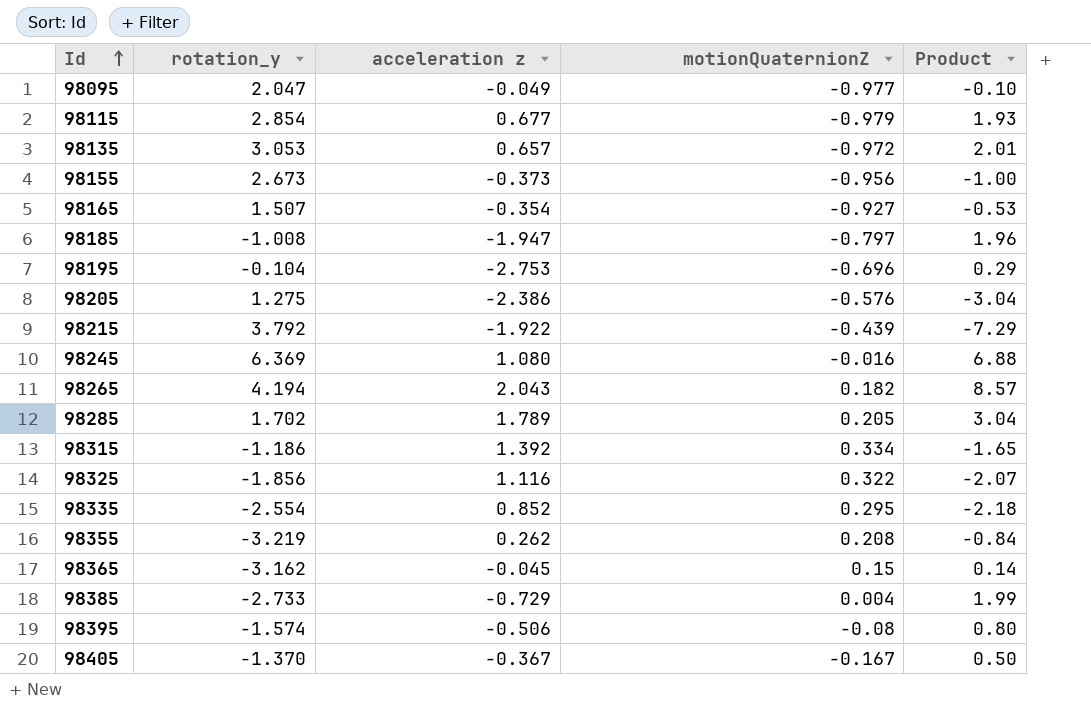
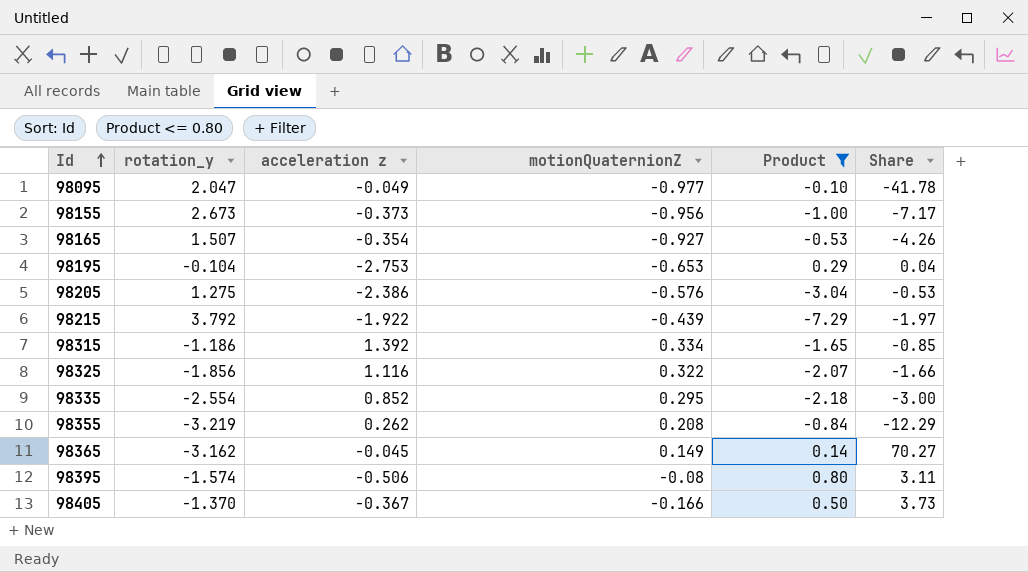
filter: none -> Product <= 0.80
column Share | formula: none -> [rotation_y] / [acceleration z]
98195 | motionQuaternionZ: -0.696 -> -0.653
98365 | motionQuaternionZ: 0.15 -> 0.149
98405 | motionQuaternionZ: -0.167 -> -0.166

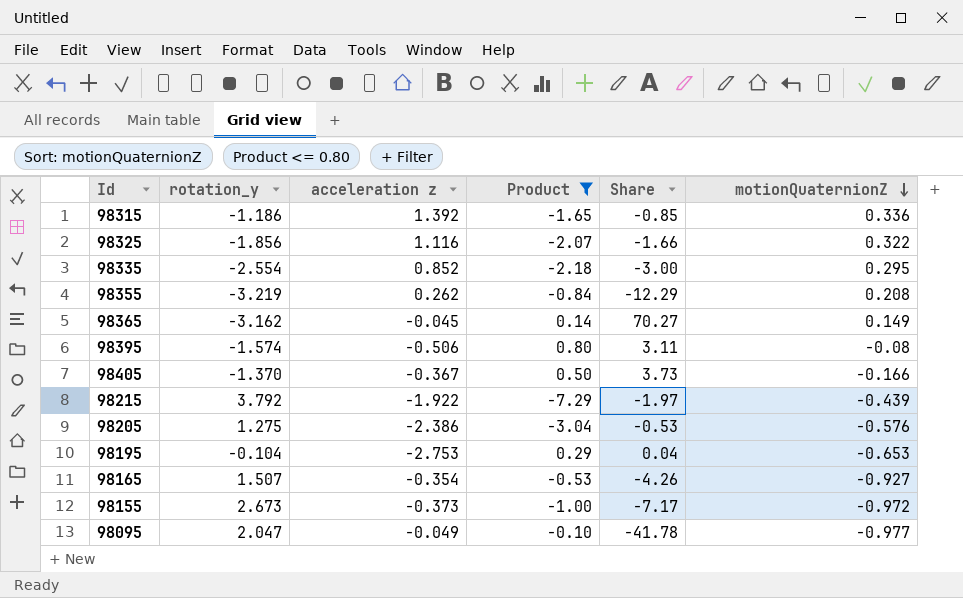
row order: Id ascending -> motionQuaternionZ descending
column motionQuaternionZ | position: 4 -> 6
98315 | motionQuaternionZ: 0.334 -> 0.336
98155 | motionQuaternionZ: -0.956 -> -0.972

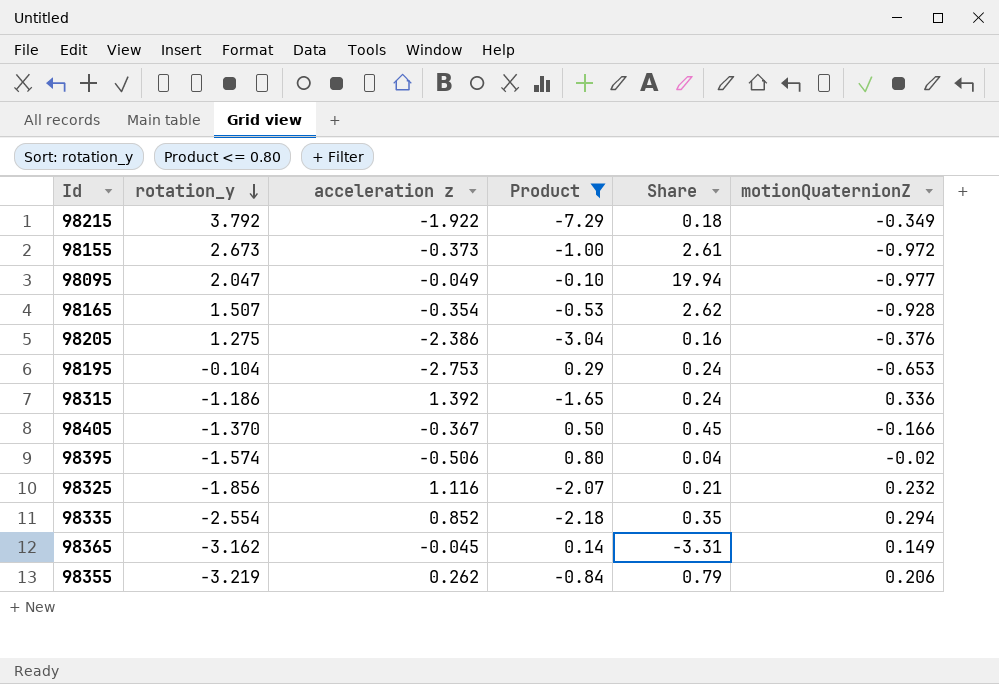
row order: motionQuaternionZ descending -> rotation_y descending
column Share | formula: [rotation_y] / [acceleration z] -> [motionQuaternionZ] / [acceleration z]
98215 | motionQuaternionZ: -0.439 -> -0.349
98165 | motionQuaternionZ: -0.927 -> -0.928
98205 | motionQuaternionZ: -0.576 -> -0.376
98395 | motionQuaternionZ: -0.08 -> -0.02
98325 | motionQuaternionZ: 0.322 -> 0.232
98335 | motionQuaternionZ: 0.295 -> 0.294
98355 | motionQuaternionZ: 0.208 -> 0.206

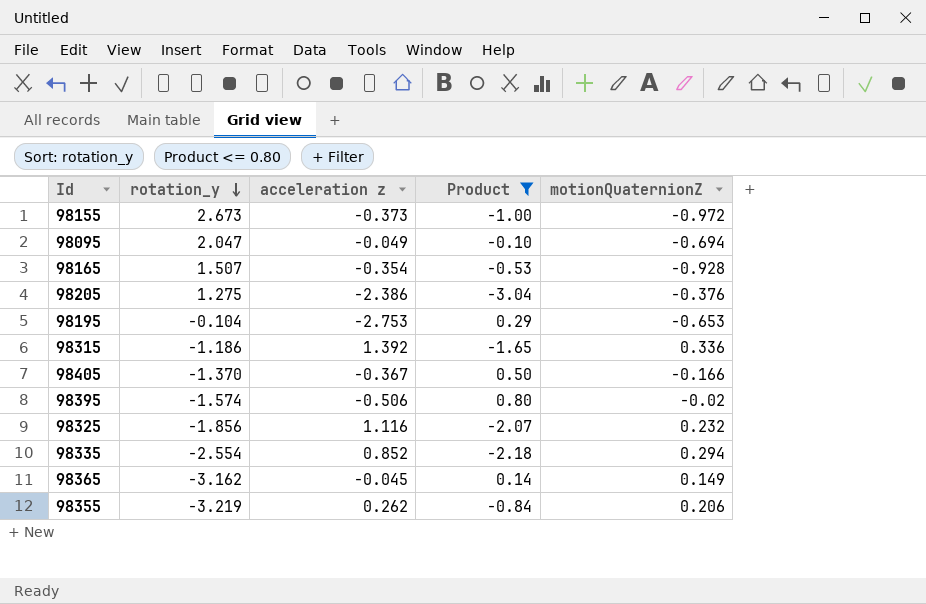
column Share | formula: [motionQuaternionZ] / [acceleration z] -> none
row 98215: 3.792 | -1.922 | -7.29 | 0.18 | -0.349 -> none
98095 | motionQuaternionZ: -0.977 -> -0.694

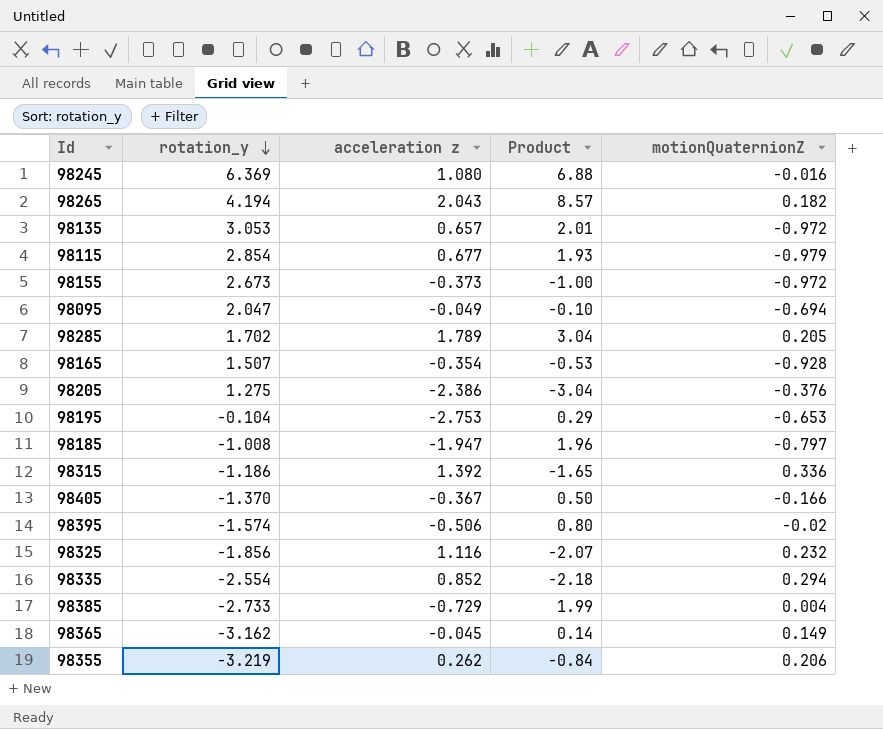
filter: Product <= 0.80 -> none

